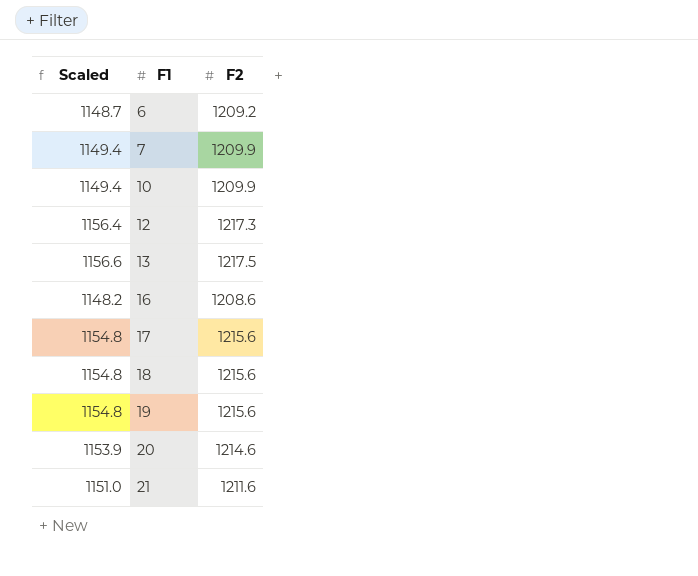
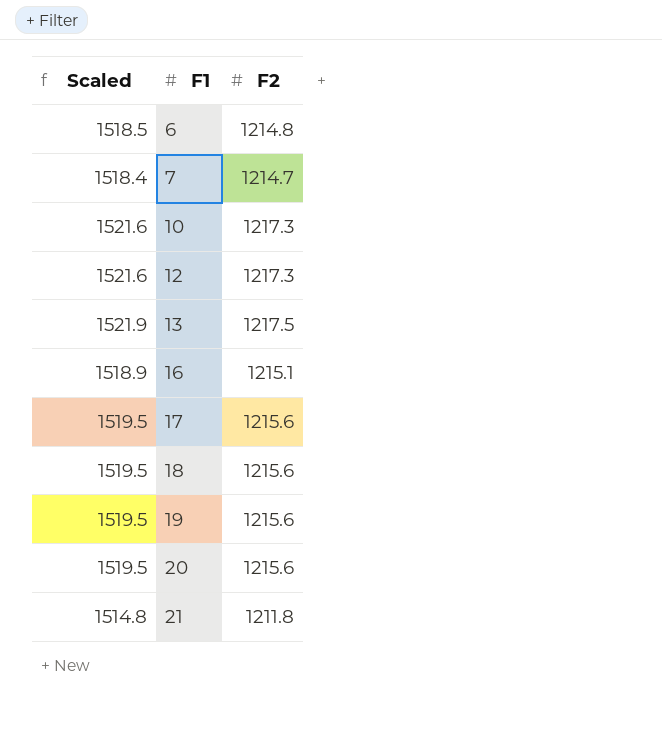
column Scaled | formula: [F2] * 0.95 -> [F2] * 1.25
6 | F2: 1209.2 -> 1214.8
7 | F2: 1209.9 -> 1214.7
10 | F2: 1209.9 -> 1217.3
16 | F2: 1208.6 -> 1215.1
20 | F2: 1214.6 -> 1215.6
21 | F2: 1211.6 -> 1211.8

